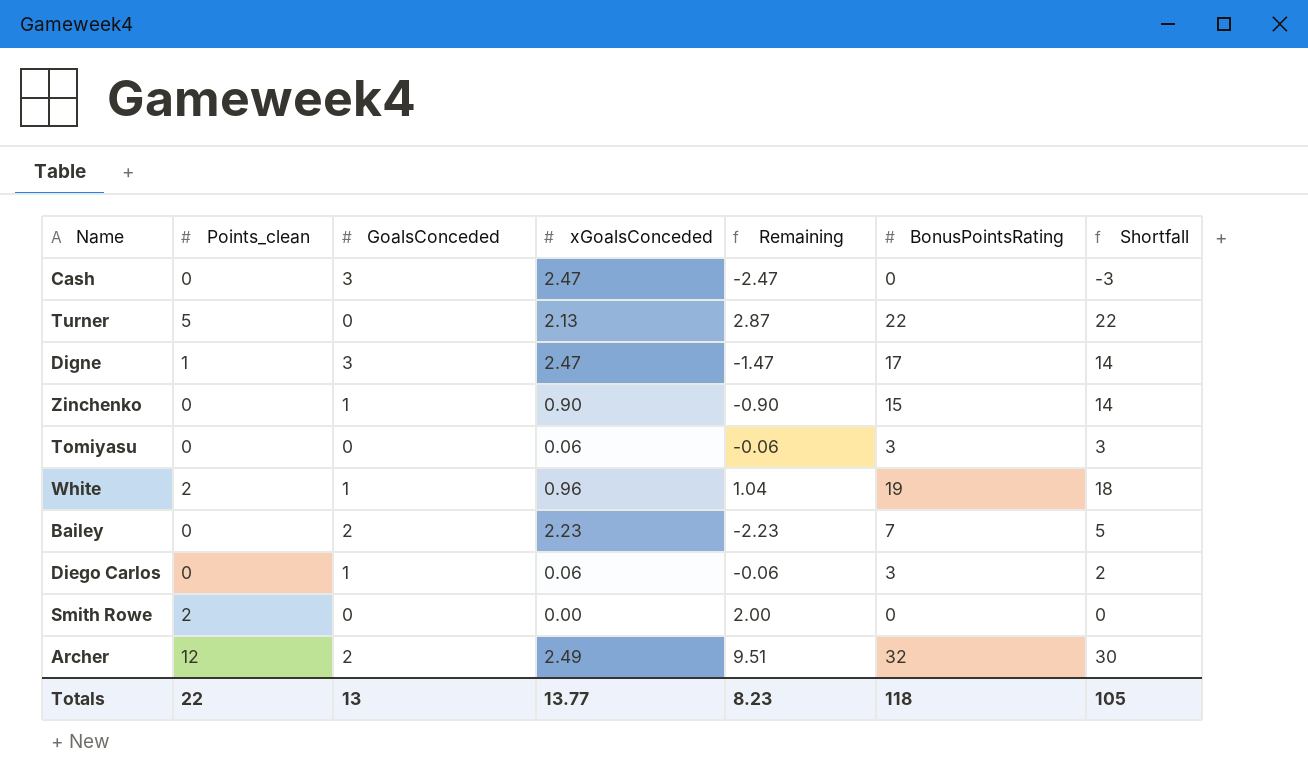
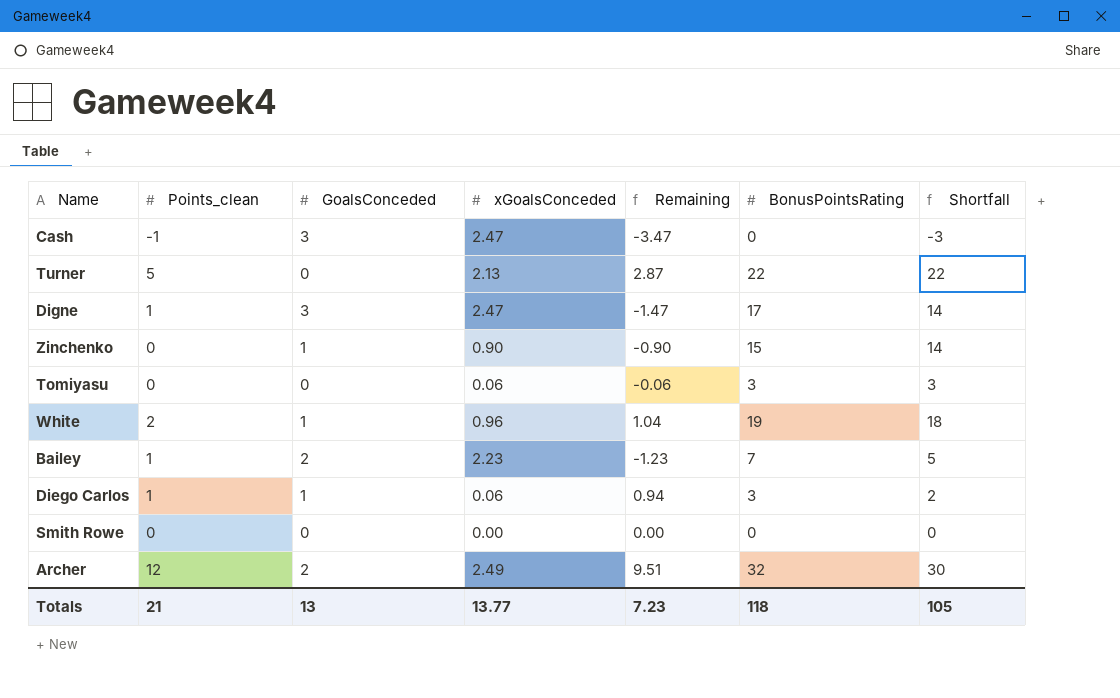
Cash | Points_clean: 0 -> -1
Cash | Remaining: -2.47 -> -3.47
Bailey | Points_clean: 0 -> 1
Bailey | Remaining: -2.23 -> -1.23
Diego Carlos | Points_clean: 0 -> 1
Diego Carlos | Remaining: -0.06 -> 0.94
Smith Rowe | Points_clean: 2 -> 0
Smith Rowe | Remaining: 2.00 -> 0.00
Totals | Points_clean: 22 -> 21
Totals | Remaining: 8.23 -> 7.23

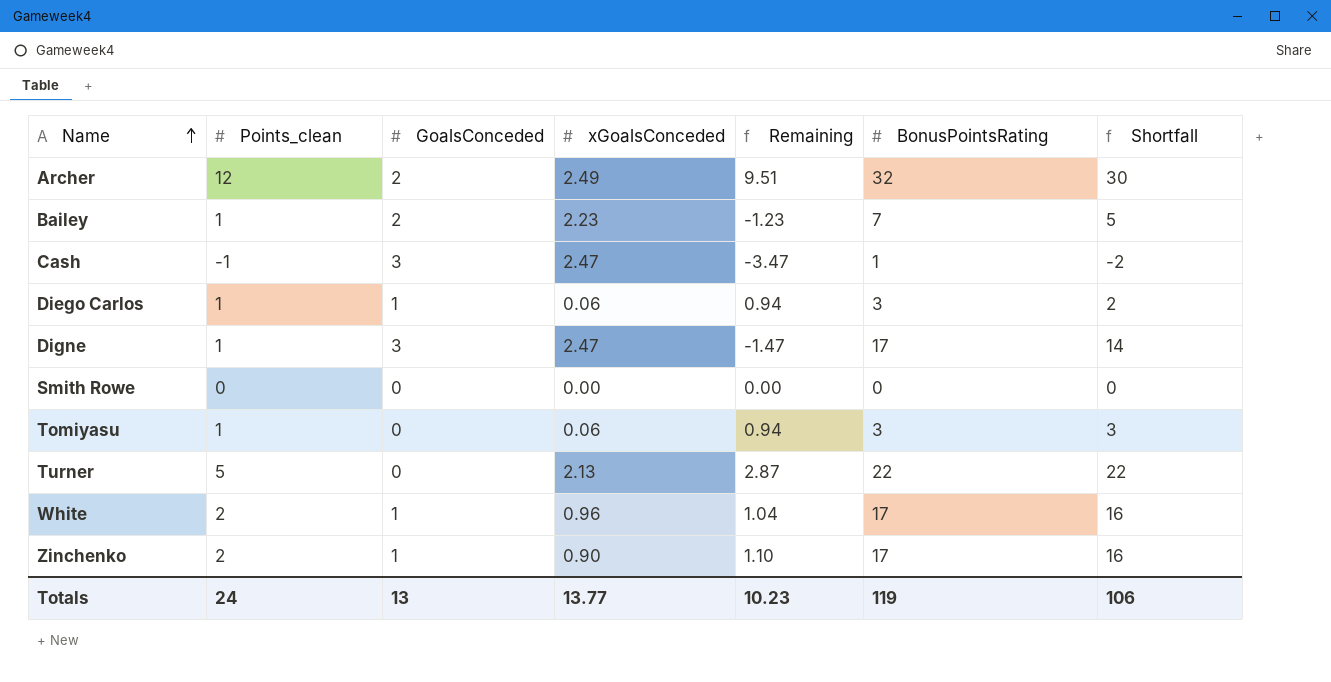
row order: none -> Name ascending
Cash | BonusPointsRating: 0 -> 1
Cash | Shortfall: -3 -> -2
Tomiyasu | Points_clean: 0 -> 1
Tomiyasu | Remaining: -0.06 -> 0.94
White | BonusPointsRating: 19 -> 17
White | Shortfall: 18 -> 16
Zinchenko | Points_clean: 0 -> 2
Zinchenko | Remaining: -0.90 -> 1.10
Zinchenko | BonusPointsRating: 15 -> 17
Zinchenko | Shortfall: 14 -> 16
Totals | Points_clean: 21 -> 24
Totals | Remaining: 7.23 -> 10.23
Totals | BonusPointsRating: 118 -> 119
Totals | Shortfall: 105 -> 106

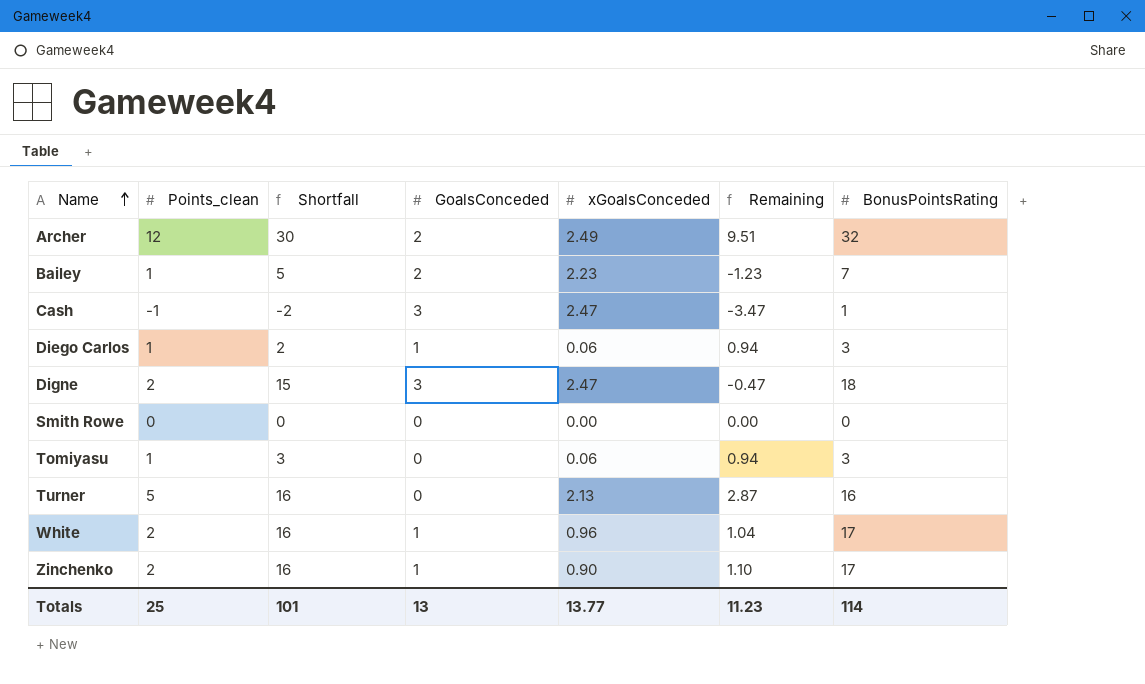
column Shortfall | position: 7 -> 3
Digne | Points_clean: 1 -> 2
Digne | Shortfall: 14 -> 15
Digne | Remaining: -1.47 -> -0.47
Digne | BonusPointsRating: 17 -> 18
Turner | Shortfall: 22 -> 16
Turner | BonusPointsRating: 22 -> 16
Totals | Points_clean: 24 -> 25
Totals | Shortfall: 106 -> 101
Totals | Remaining: 10.23 -> 11.23
Totals | BonusPointsRating: 119 -> 114

